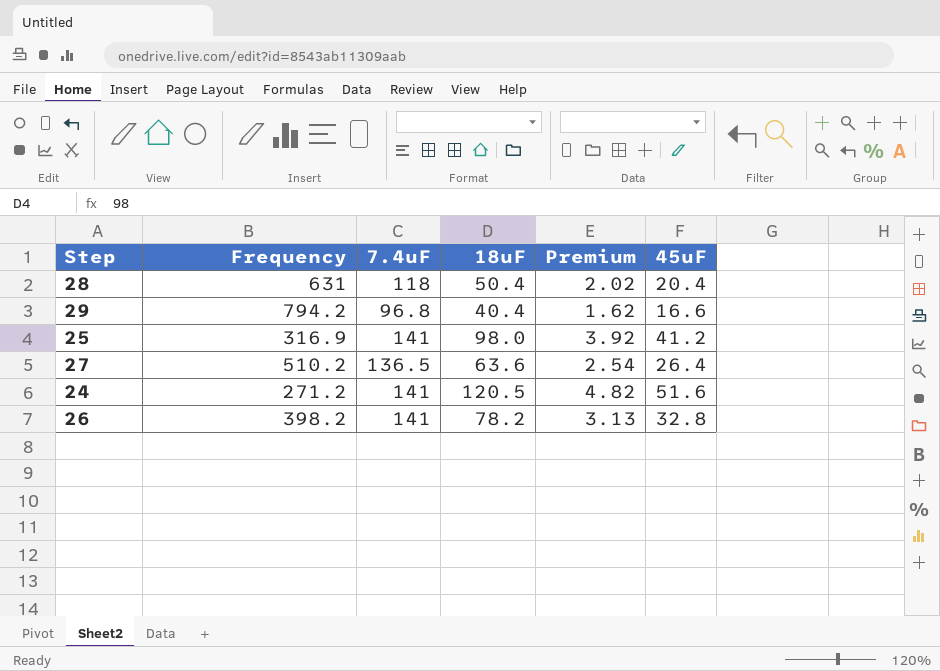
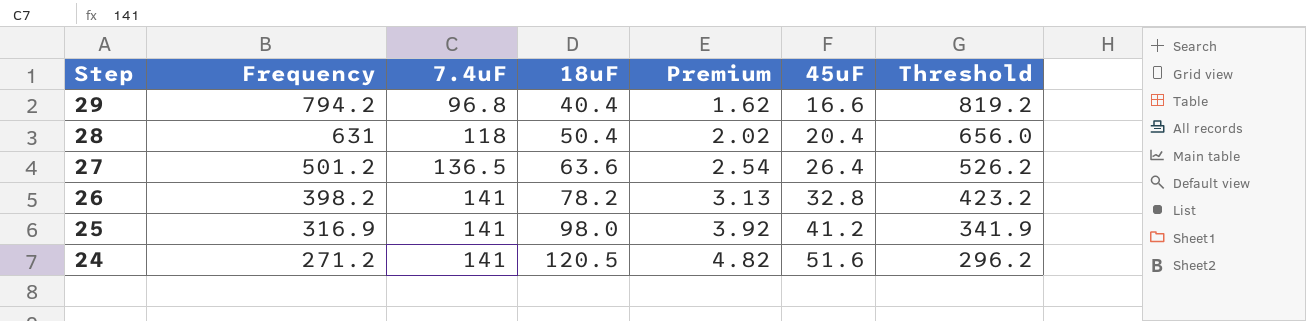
row order: none -> Step descending
column Threshold | formula: none -> [Frequency] + 25
27 | Frequency: 510.2 -> 501.2

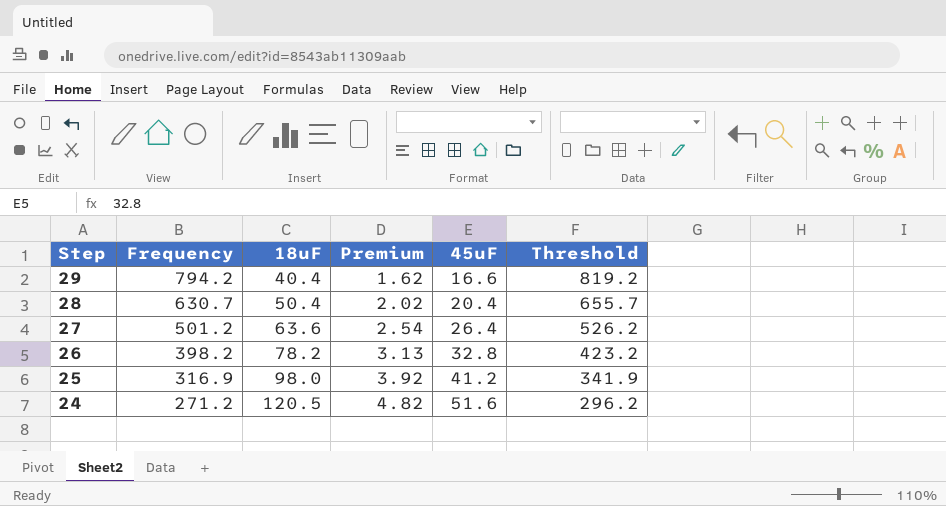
column 7.4uF | position: 3 -> none
28 | Frequency: 631 -> 630.7
28 | Threshold: 656.0 -> 655.7

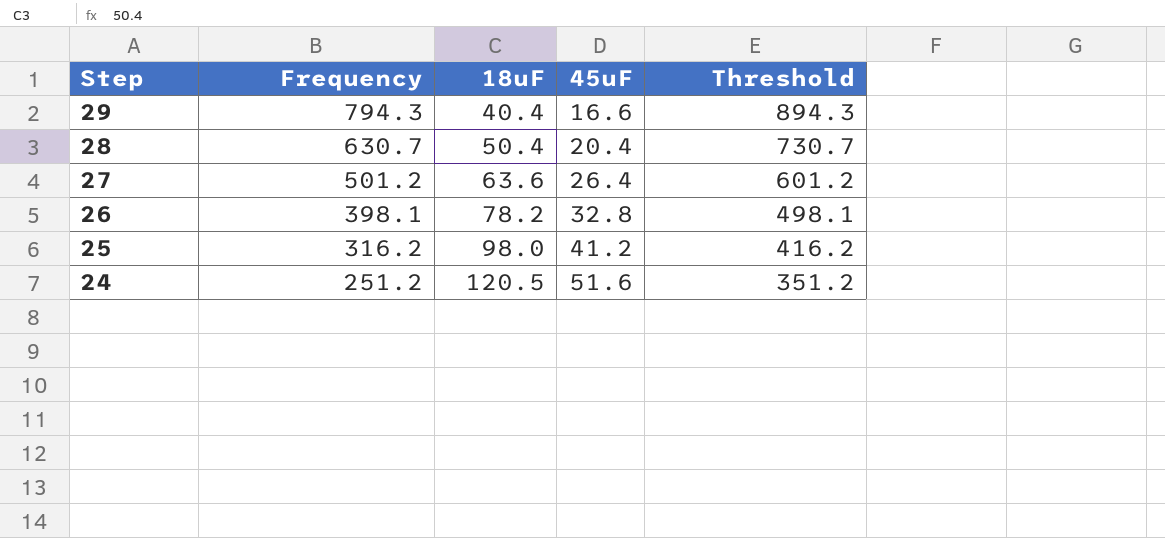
column Premium | formula: [18uF] * 0.04 -> none
column Threshold | formula: [Frequency] + 25 -> [Frequency] + 100
29 | Frequency: 794.2 -> 794.3
26 | Frequency: 398.2 -> 398.1
25 | Frequency: 316.9 -> 316.2
24 | Frequency: 271.2 -> 251.2

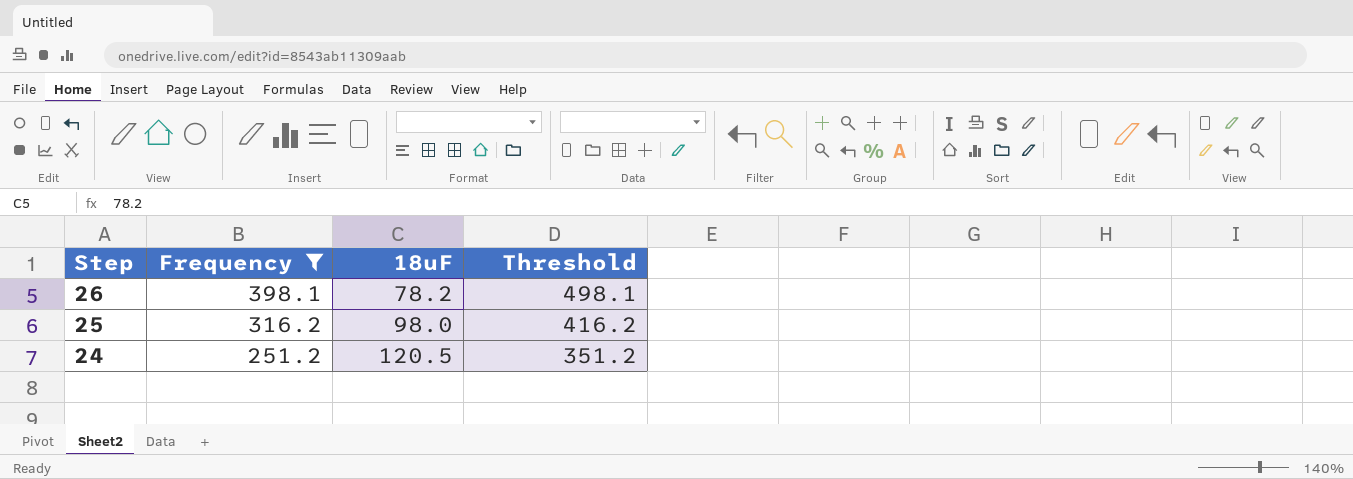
filter: none -> Frequency <= 398.1
column 45uF | position: 4 -> none

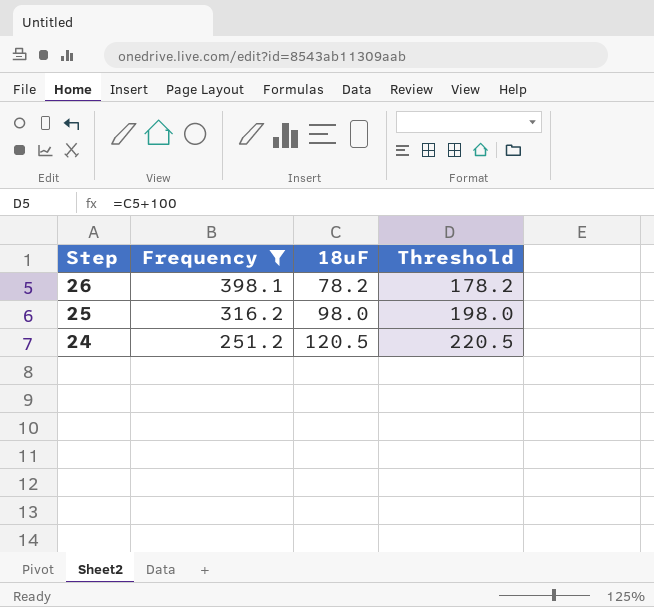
column Threshold | formula: [Frequency] + 100 -> [18uF] + 100

